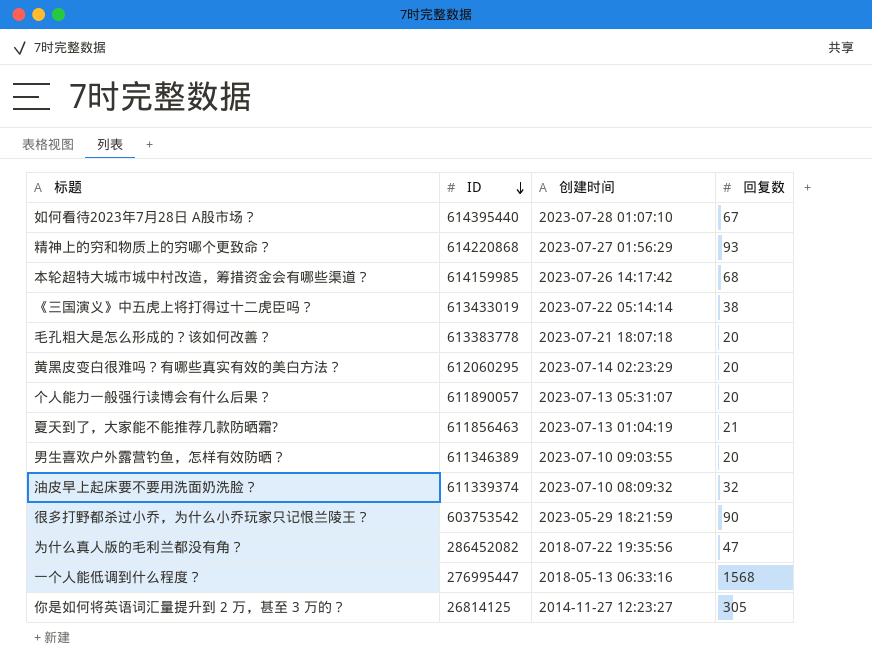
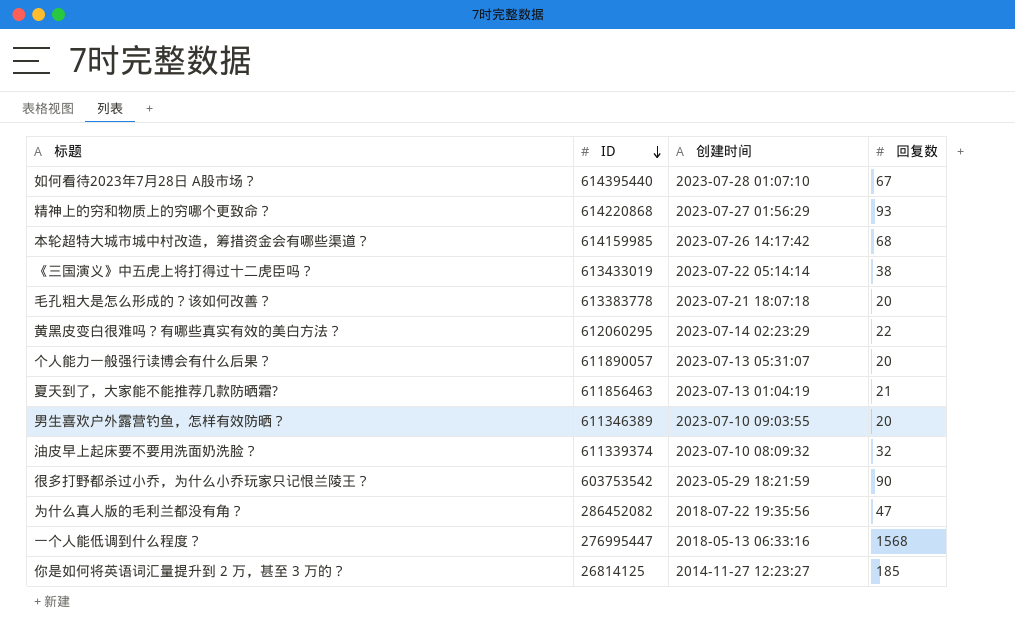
黄黑皮变白很难吗？有哪些真实有效的美白方法？ | 回复数: 20 -> 22
你是如何将英语词汇量提升到 2 万，甚至 3 万的？ | 回复数: 305 -> 185

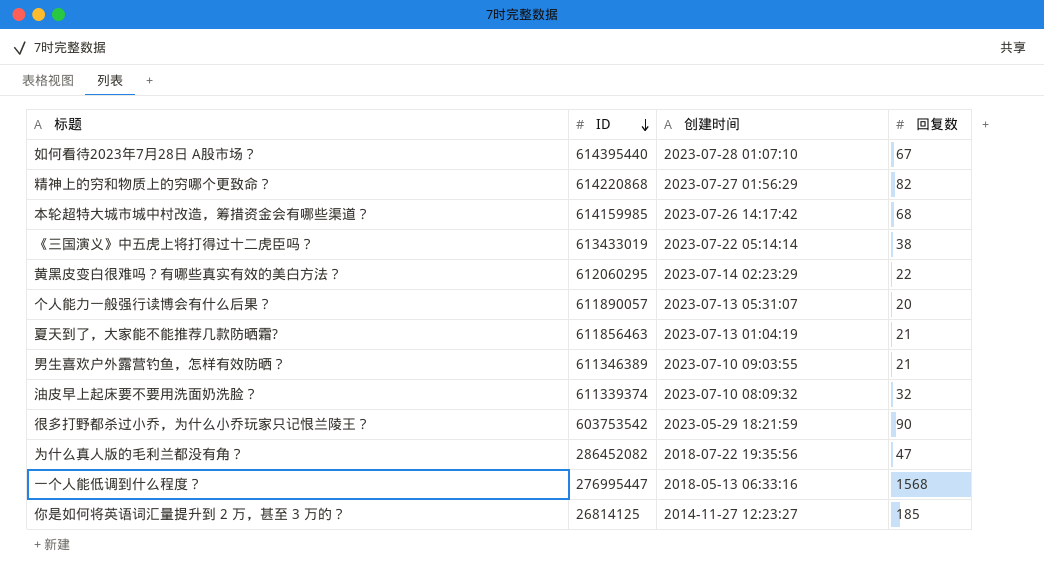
row 毛孔粗大是怎么形成的？该如何改善？: 613383778 | 2023-07-21 18:07:18 | 20 -> none
精神上的穷和物质上的穷哪个更致命？ | 回复数: 93 -> 82
男生喜欢户外露营钓鱼，怎样有效防晒？ | 回复数: 20 -> 21

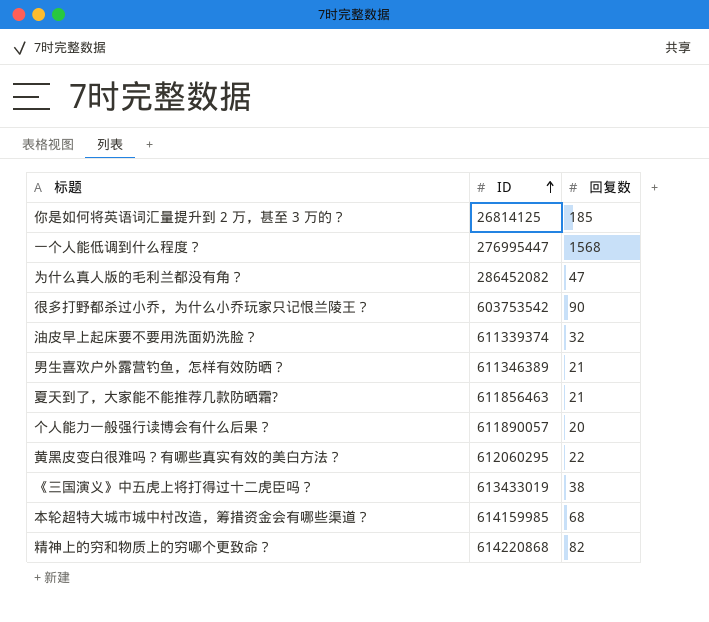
row order: ID descending -> ID ascending
column 创建时间 | position: 3 -> none
row 如何看待2023年7月28日 A股市场？: 614395440 | 2023-07-28 01:07:10 | 67 -> none

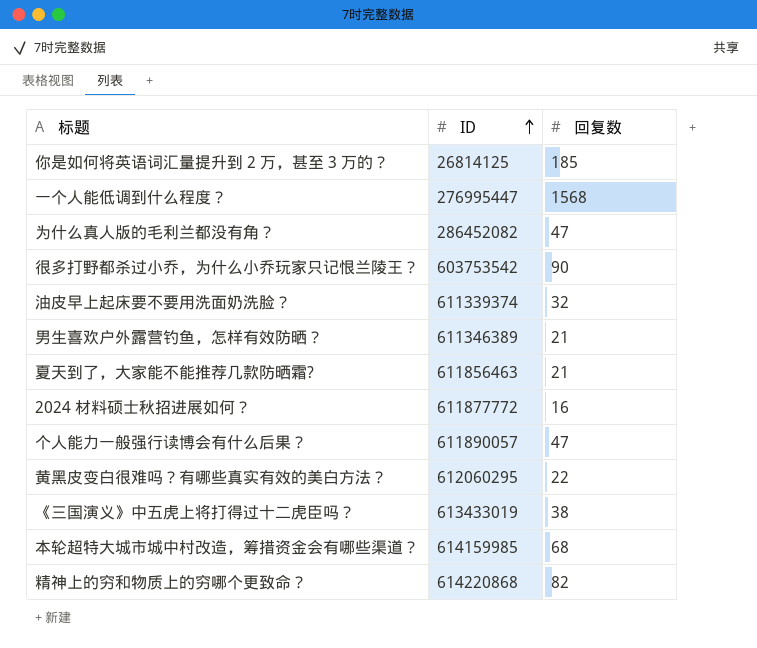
row 2024 材料硕士秋招进展如何？: none -> 611877772 | 16
个人能力一般强行读博会有什么后果？ | 回复数: 20 -> 47

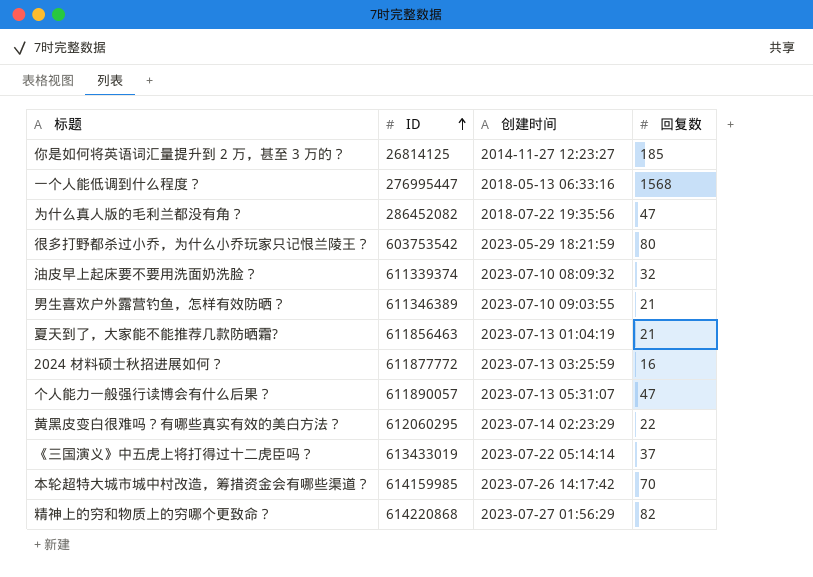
column 创建时间 | position: none -> 3
很多打野都杀过小乔，为什么小乔玩家只记恨兰陵王？ | 回复数: 90 -> 80
《三国演义》中五虎上将打得过十二虎臣吗？ | 回复数: 38 -> 37
本轮超特大城市城中村改造，筹措资金会有哪些渠道？ | 回复数: 68 -> 70

